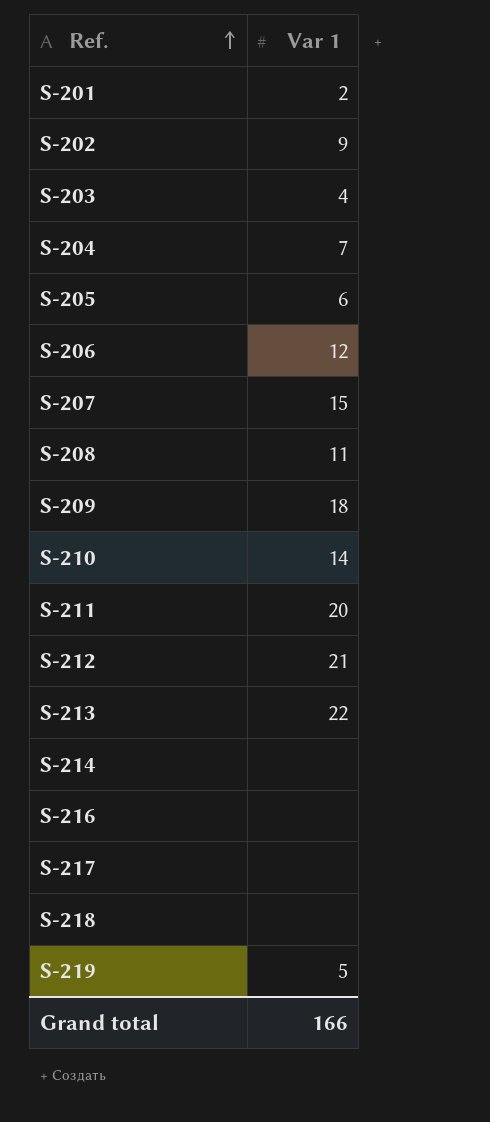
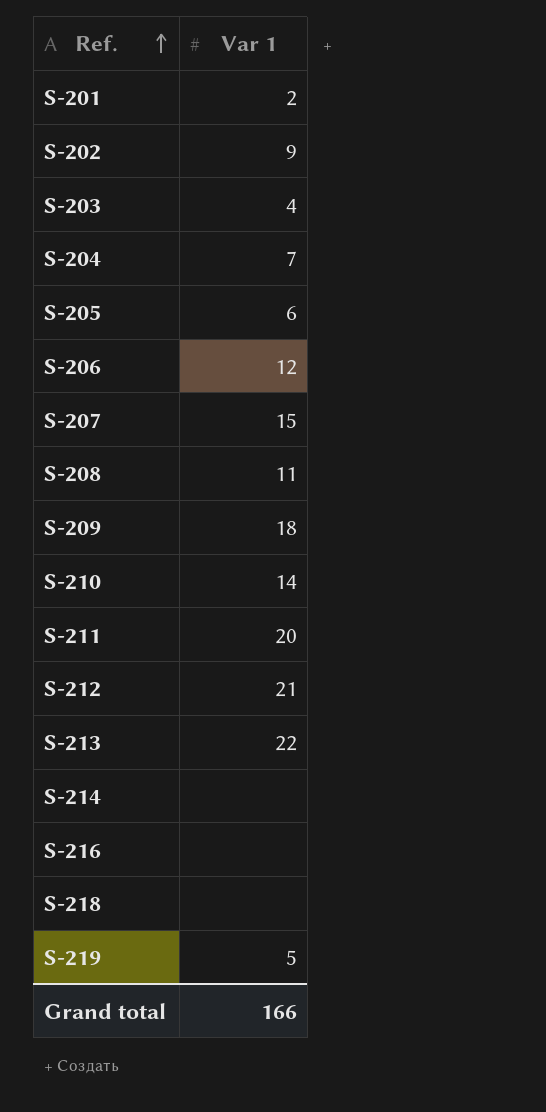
row S-217: none -> none

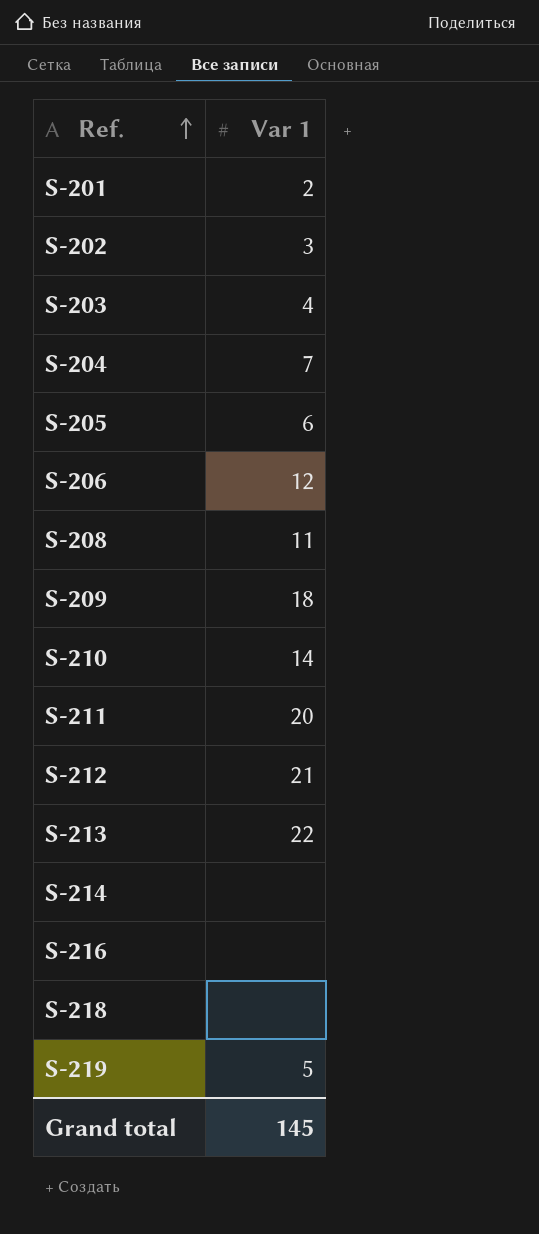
row S-207: 15 -> none
S-202 | Var 1: 9 -> 3
Grand total | Var 1: 166 -> 145

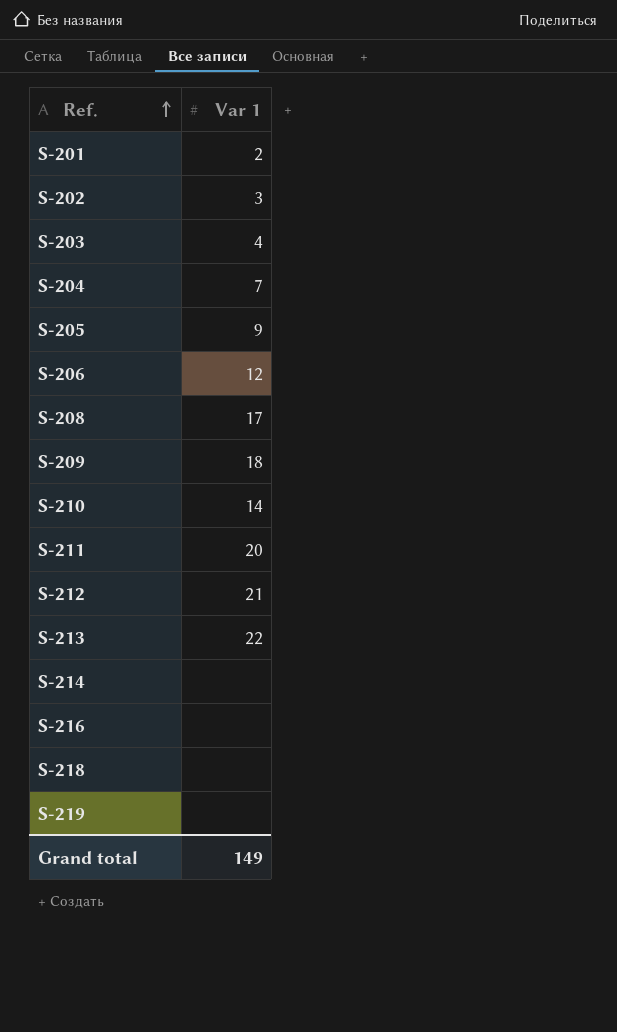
S-205 | Var 1: 6 -> 9
S-208 | Var 1: 11 -> 17
S-219 | Var 1: 5 -> none
Grand total | Var 1: 145 -> 149

